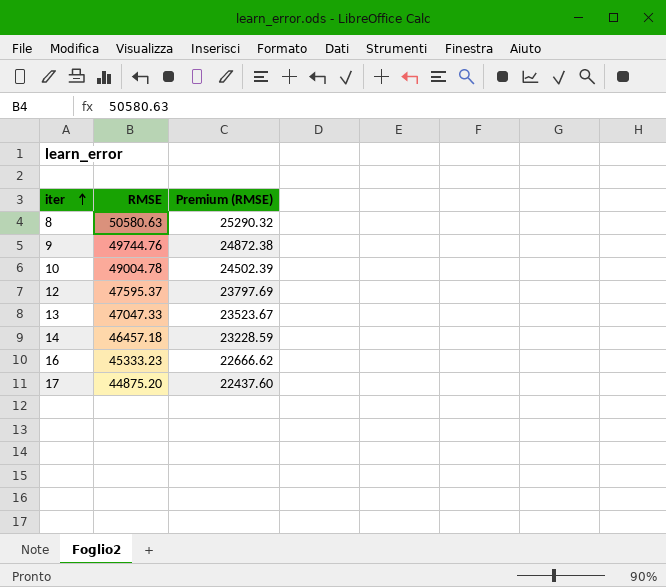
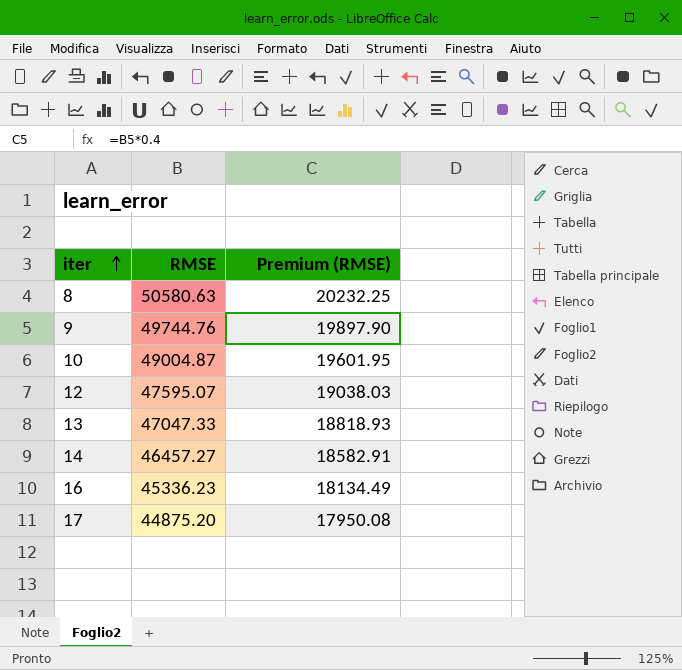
column Premium (RMSE) | formula: [RMSE] * 0.5 -> [RMSE] * 0.4
10 | RMSE: 49004.78 -> 49004.87
12 | RMSE: 47595.37 -> 47595.07
14 | RMSE: 46457.18 -> 46457.27
16 | RMSE: 45333.23 -> 45336.23

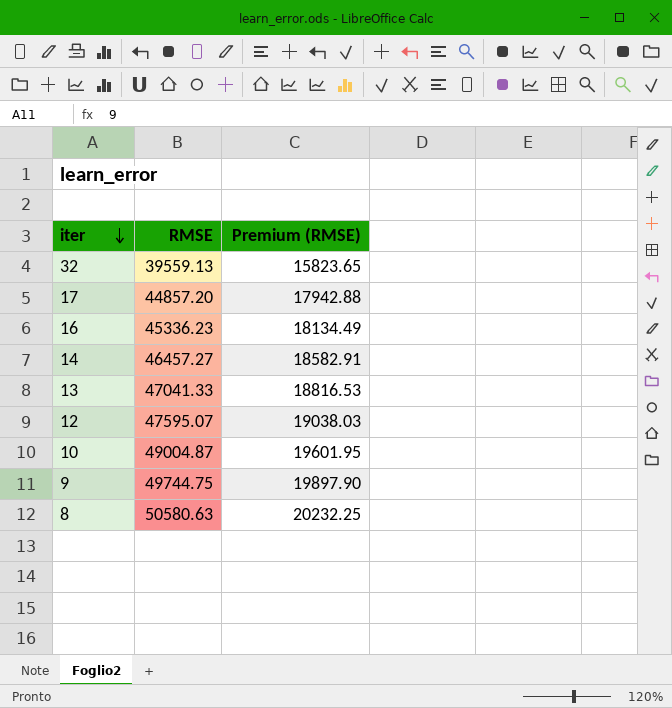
row order: iter ascending -> iter descending
row 32: none -> 39559.13 | 15823.65
17 | RMSE: 44875.20 -> 44857.20
17 | Premium (RMSE): 17950.08 -> 17942.88
13 | RMSE: 47047.33 -> 47041.33
13 | Premium (RMSE): 18818.93 -> 18816.53
9 | RMSE: 49744.76 -> 49744.75

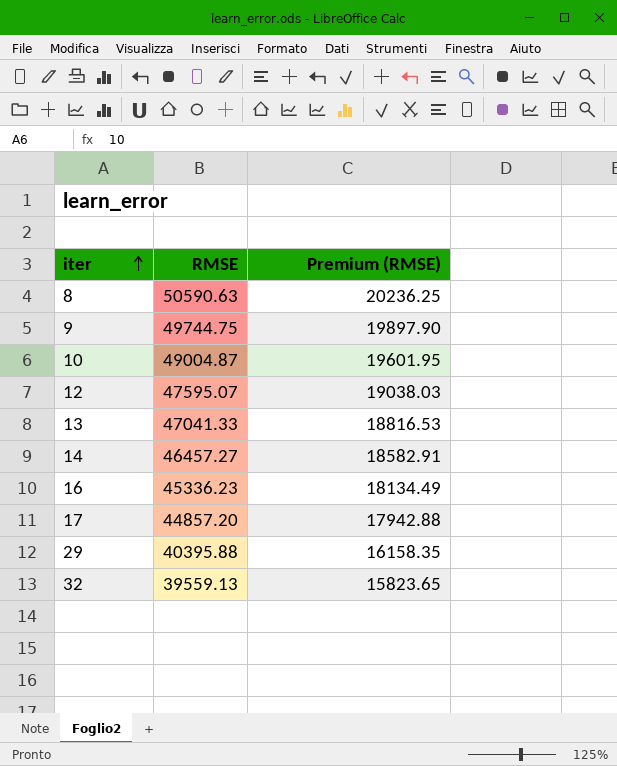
row order: iter descending -> iter ascending
8 | RMSE: 50580.63 -> 50590.63
8 | Premium (RMSE): 20232.25 -> 20236.25
row 29: none -> 40395.88 | 16158.35

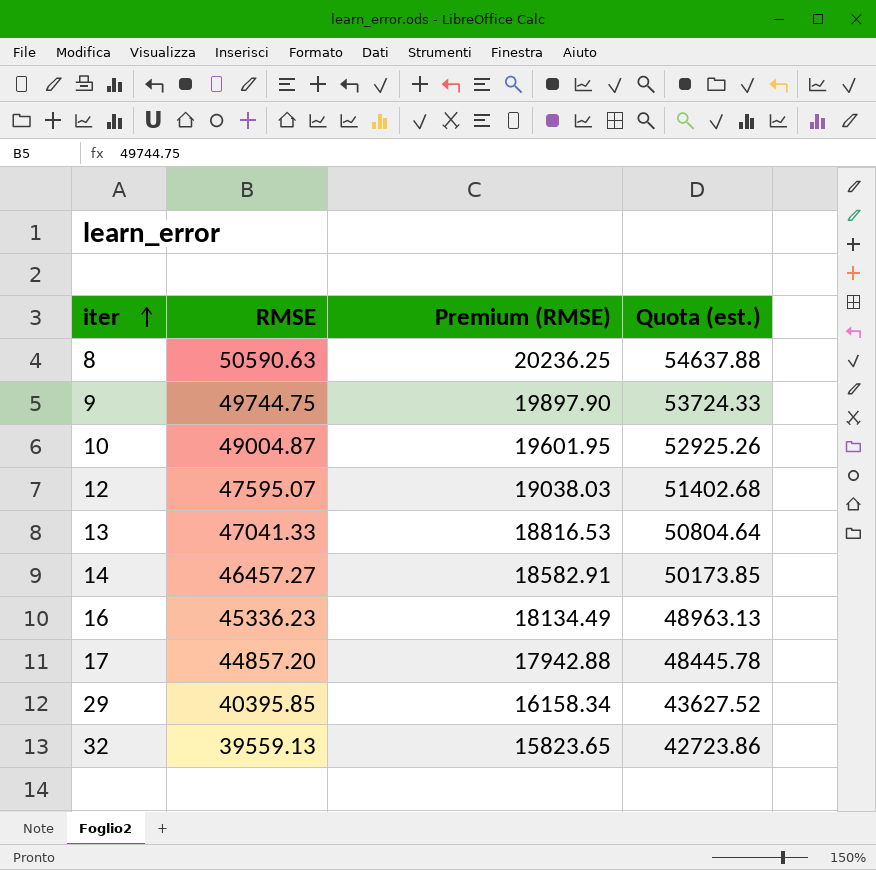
column Quota (est.) | formula: none -> [RMSE] * 1.08
29 | RMSE: 40395.88 -> 40395.85
29 | Premium (RMSE): 16158.35 -> 16158.34

